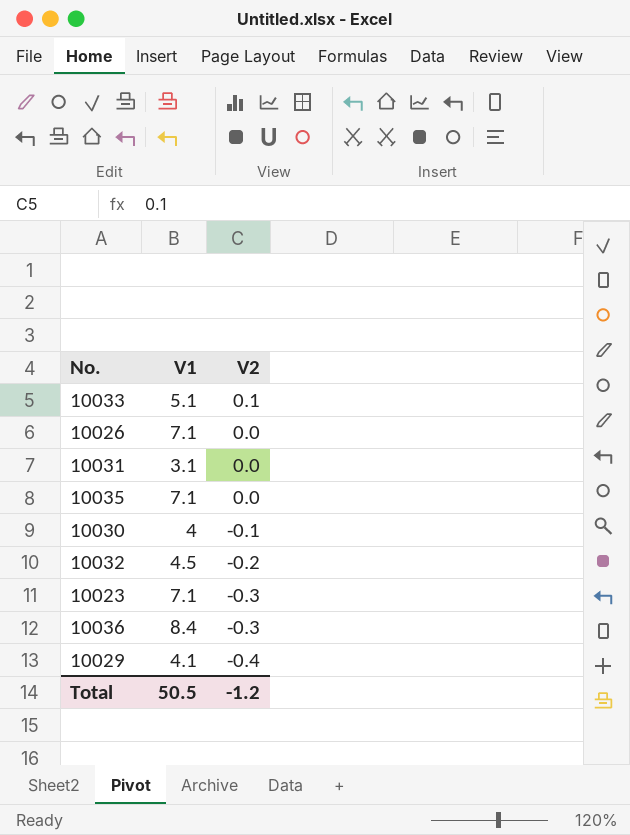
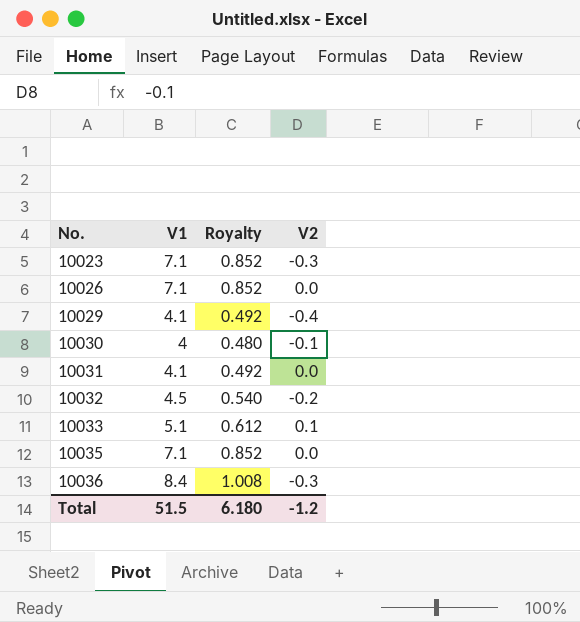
row order: V2 descending -> No. ascending
column Royalty | formula: none -> [V1] * 0.12
10031 | V1: 3.1 -> 4.1
Total | V1: 50.5 -> 51.5

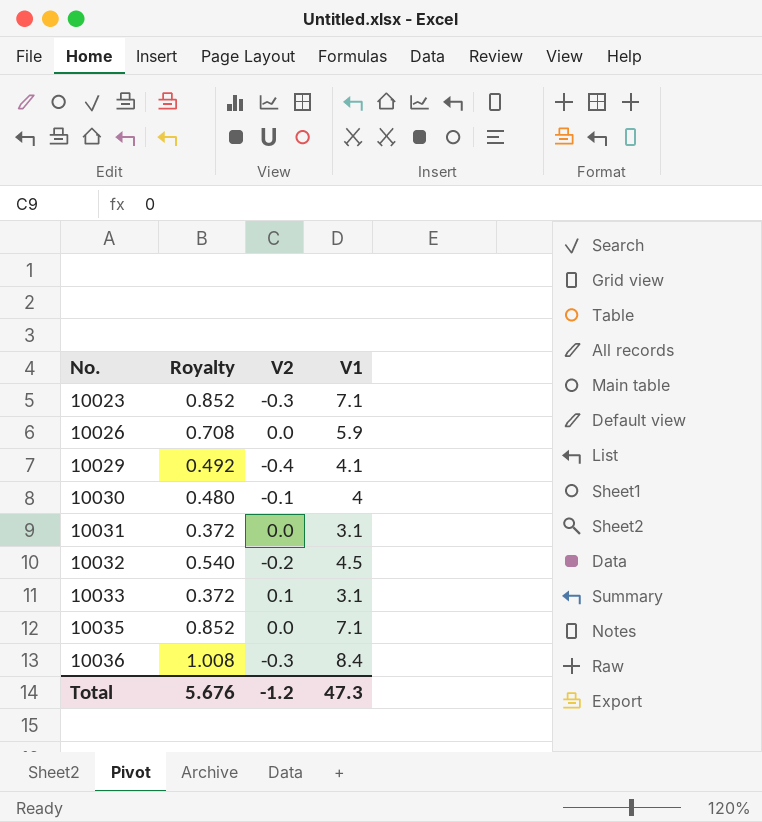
column V1 | position: 2 -> 4
10026 | Royalty: 0.852 -> 0.708
10026 | V1: 7.1 -> 5.9
10031 | Royalty: 0.492 -> 0.372
10031 | V1: 4.1 -> 3.1
10033 | Royalty: 0.612 -> 0.372
10033 | V1: 5.1 -> 3.1
Total | Royalty: 6.180 -> 5.676
Total | V1: 51.5 -> 47.3

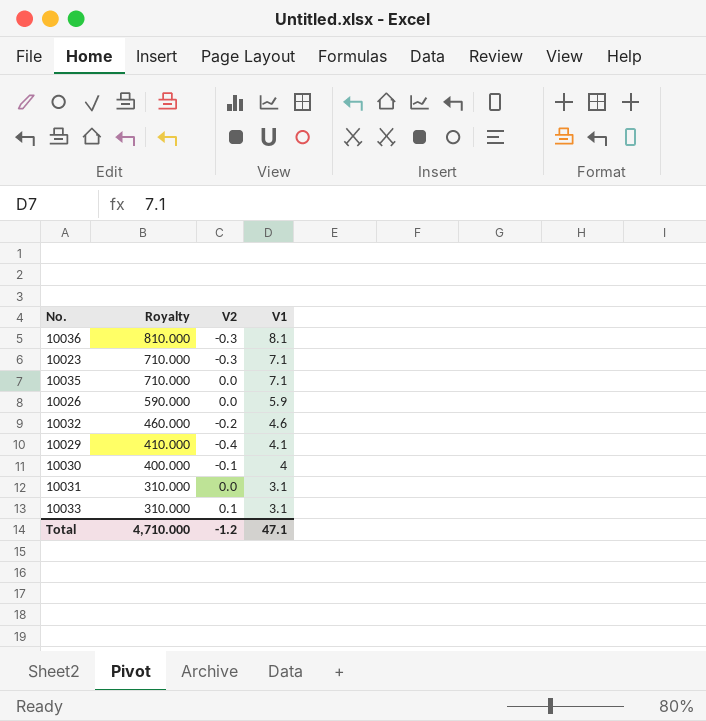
row order: No. ascending -> Royalty descending
column Royalty | formula: [V1] * 0.12 -> [V1] * 100
10036 | V1: 8.4 -> 8.1
10032 | V1: 4.5 -> 4.6
Total | Royalty: 5.676 -> 4,710.000
Total | V1: 47.3 -> 47.1

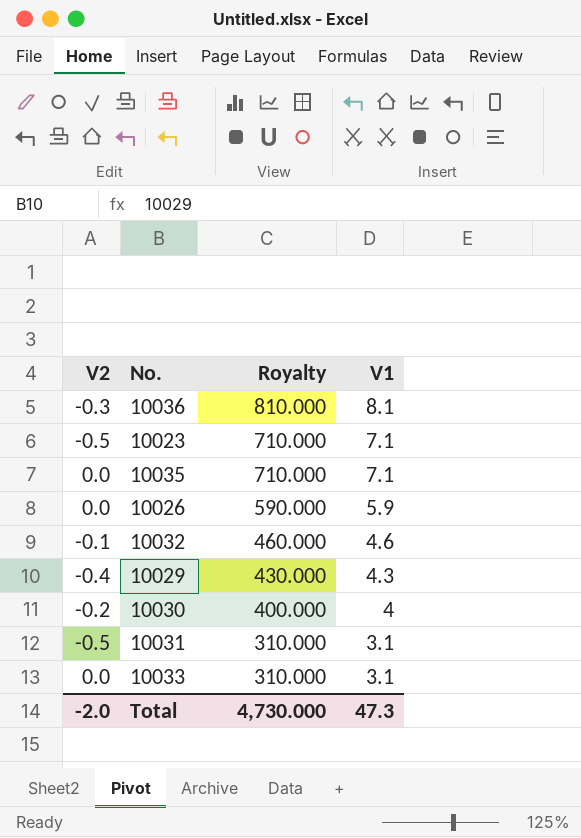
column V2 | position: 3 -> 1
10023 | V2: -0.3 -> -0.5
10032 | V2: -0.2 -> -0.1
10029 | Royalty: 410.000 -> 430.000
10029 | V1: 4.1 -> 4.3
10030 | V2: -0.1 -> -0.2
10031 | V2: 0.0 -> -0.5
10033 | V2: 0.1 -> 0.0
Total | V2: -1.2 -> -2.0
Total | Royalty: 4,710.000 -> 4,730.000
Total | V1: 47.1 -> 47.3

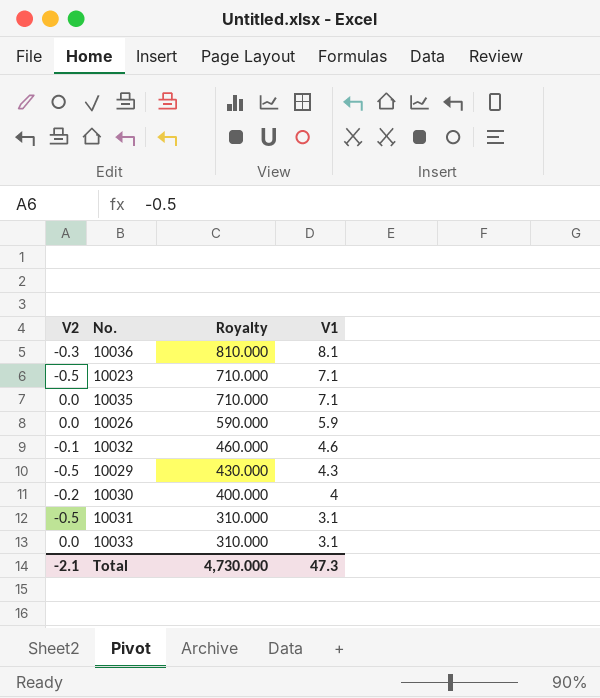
10029 | V2: -0.4 -> -0.5
Total | V2: -2.0 -> -2.1

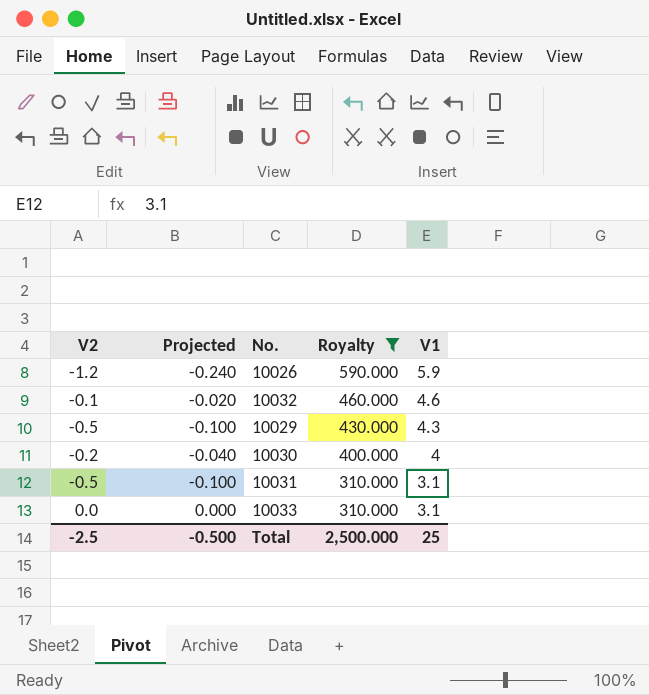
filter: none -> Royalty <= 590.000
column Projected | formula: none -> [V2] * 0.2
10026 | V2: 0.0 -> -1.2
Total | V2: -2.1 -> -2.5
Total | Royalty: 4,730.000 -> 2,500.000
Total | V1: 47.3 -> 25

